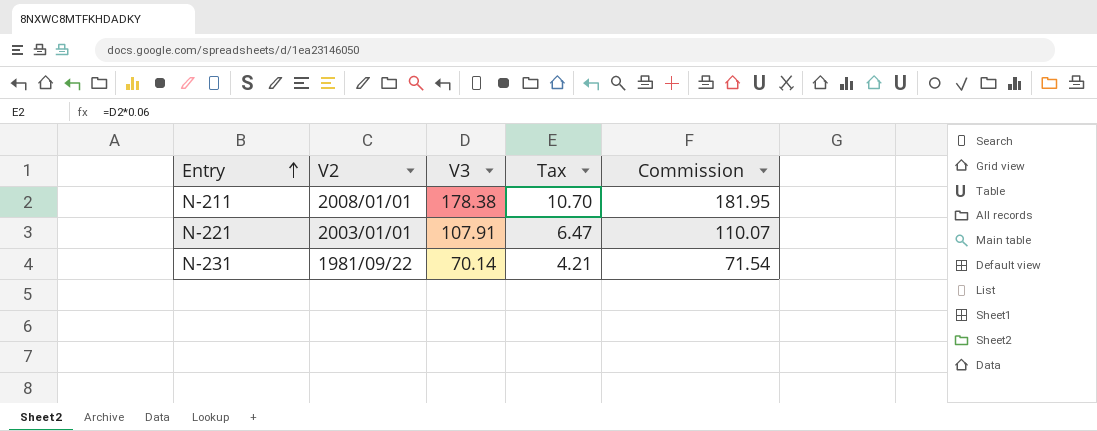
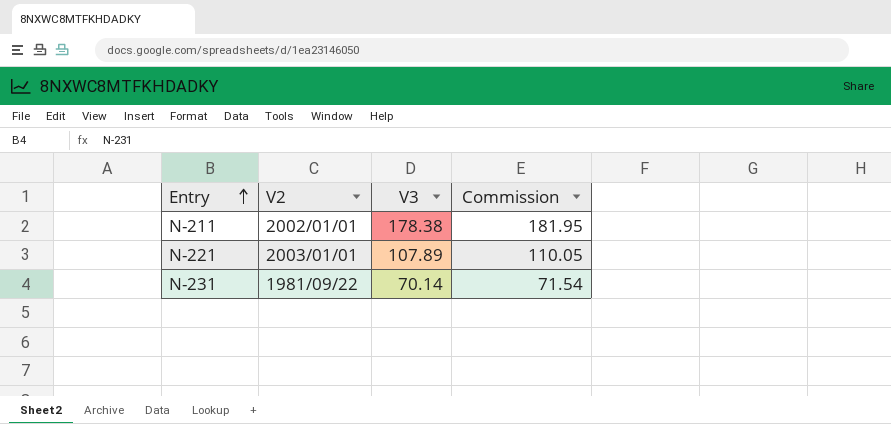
column Tax | formula: [V3] * 0.06 -> none
N-211 | V2: 2008/01/01 -> 2002/01/01
N-221 | V3: 107.91 -> 107.89
N-221 | Commission: 110.07 -> 110.05

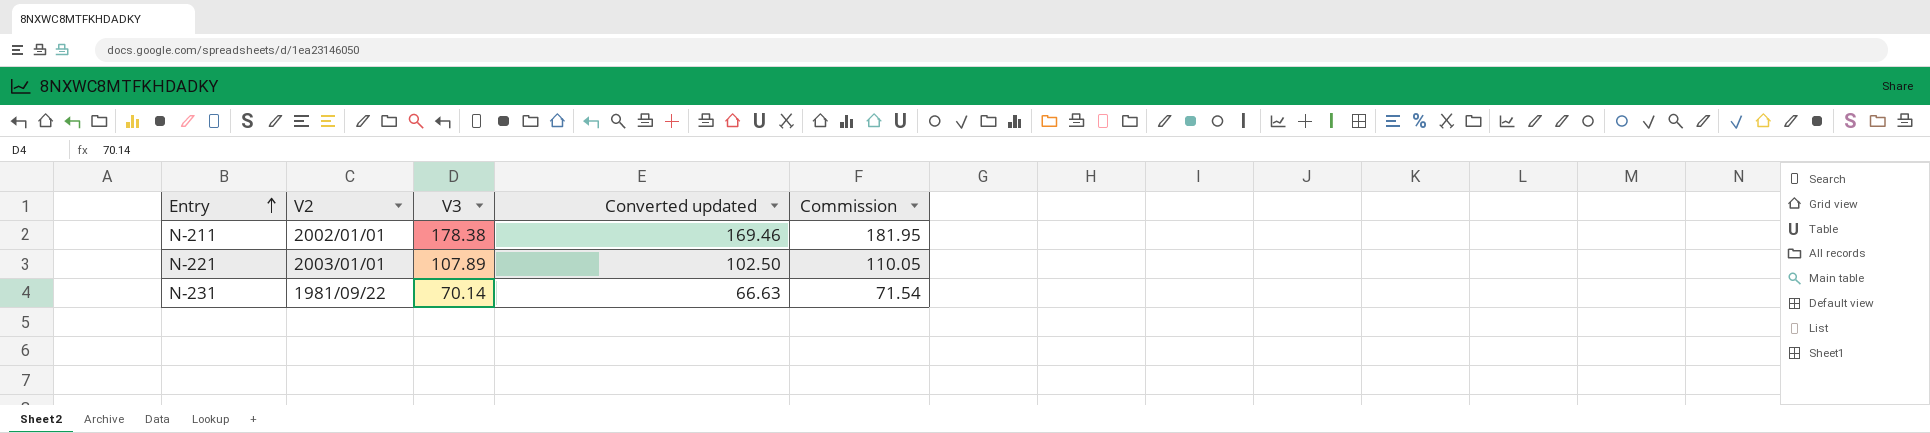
column Converted updated | formula: none -> [V3] * 0.95

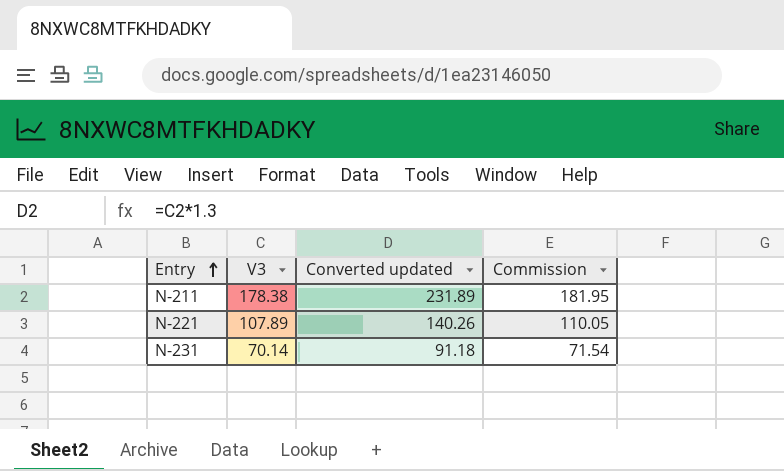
column V2 | position: 2 -> none
column Converted updated | formula: [V3] * 0.95 -> [V3] * 1.3

